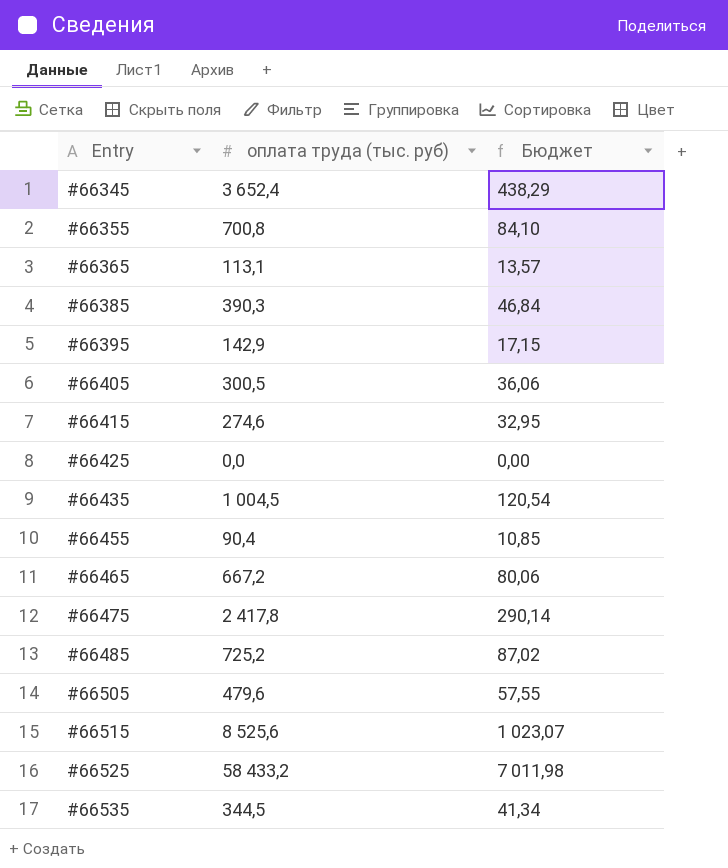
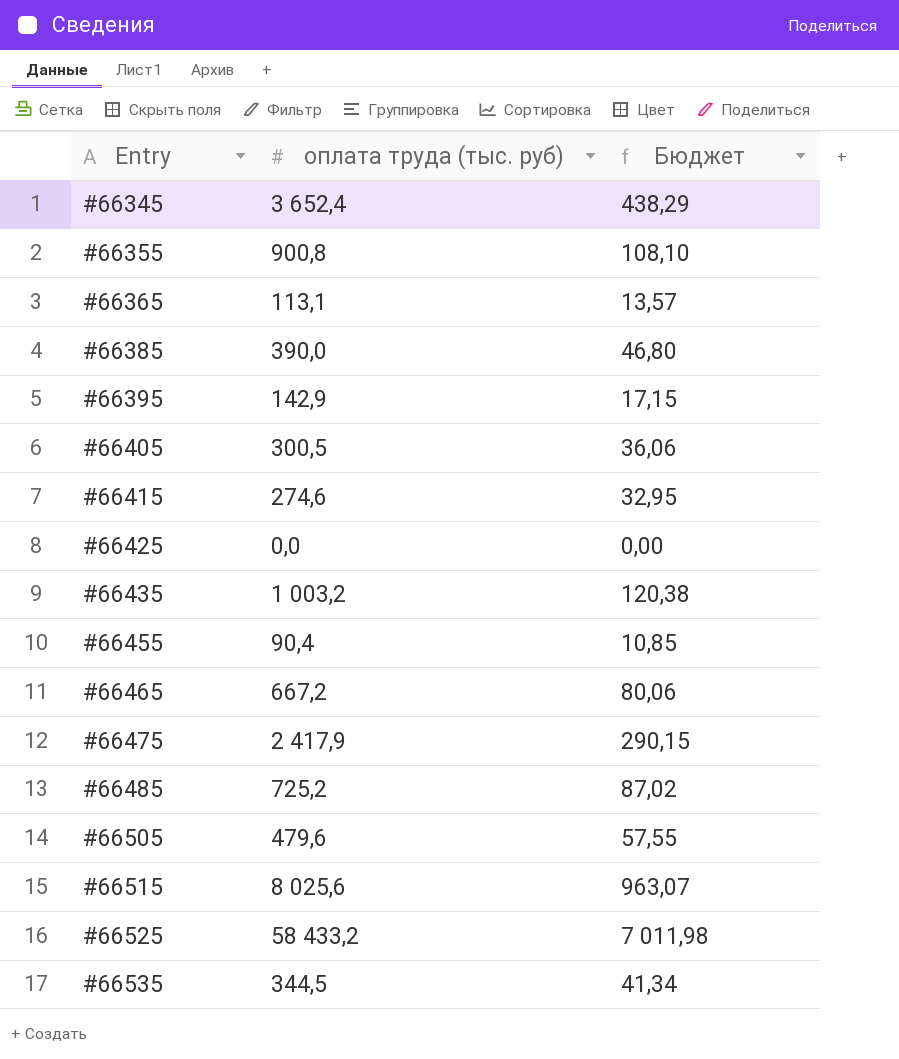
#66355 | оплата труда (тыс. руб): 700,8 -> 900,8
#66355 | Бюджет: 84,10 -> 108,10
#66385 | оплата труда (тыс. руб): 390,3 -> 390,0
#66385 | Бюджет: 46,84 -> 46,80
#66435 | оплата труда (тыс. руб): 1 004,5 -> 1 003,2
#66435 | Бюджет: 120,54 -> 120,38
#66475 | оплата труда (тыс. руб): 2 417,8 -> 2 417,9
#66475 | Бюджет: 290,14 -> 290,15
#66515 | оплата труда (тыс. руб): 8 525,6 -> 8 025,6
#66515 | Бюджет: 1 023,07 -> 963,07

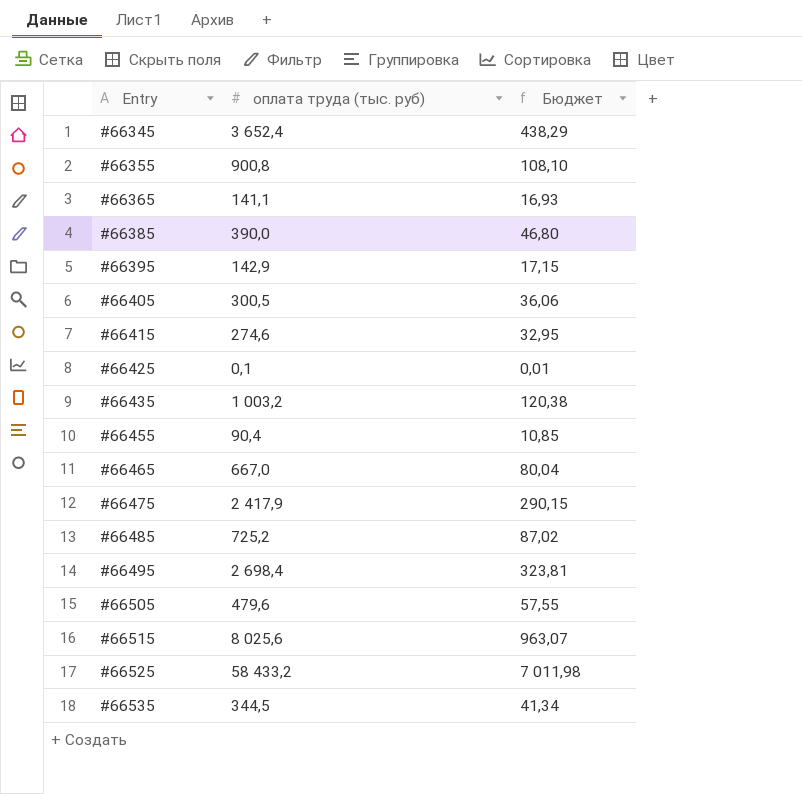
#66365 | оплата труда (тыс. руб): 113,1 -> 141,1
#66365 | Бюджет: 13,57 -> 16,93
#66425 | оплата труда (тыс. руб): 0,0 -> 0,1
#66425 | Бюджет: 0,00 -> 0,01
#66465 | оплата труда (тыс. руб): 667,2 -> 667,0
#66465 | Бюджет: 80,06 -> 80,04
row #66495: none -> 2 698,4 | 323,81

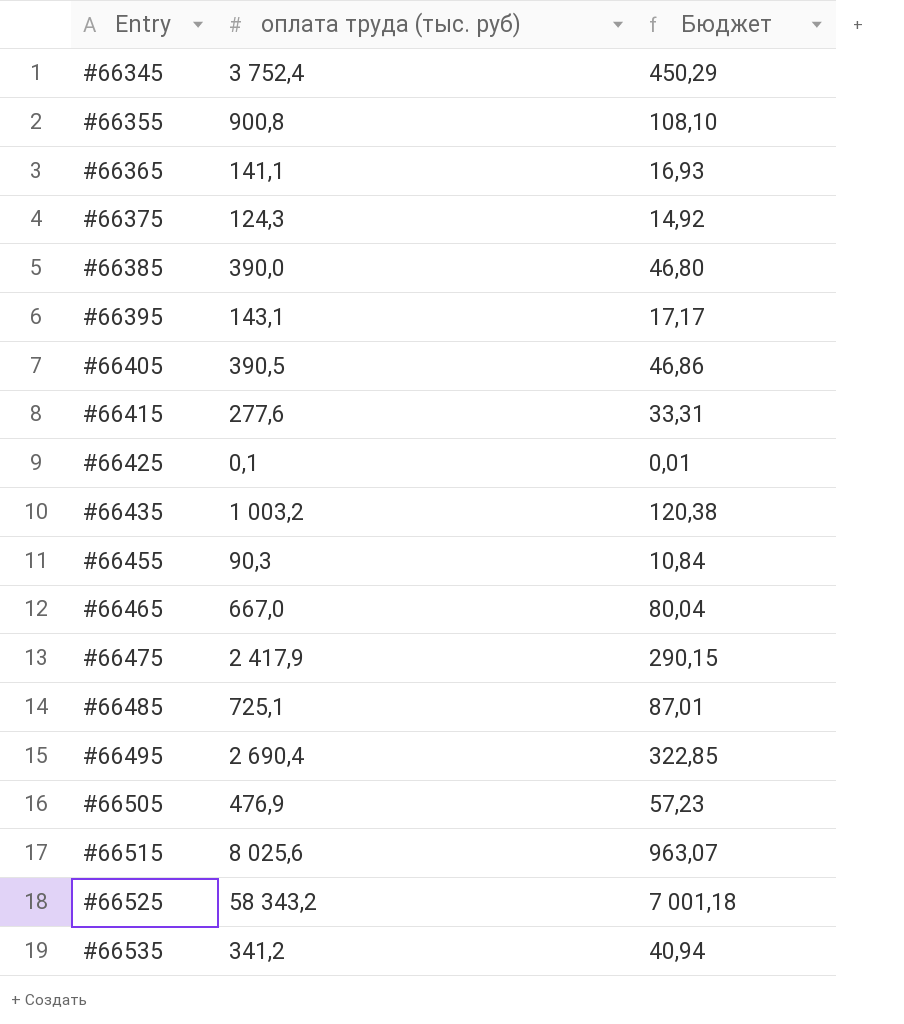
#66345 | оплата труда (тыс. руб): 3 652,4 -> 3 752,4
#66345 | Бюджет: 438,29 -> 450,29
row #66375: none -> 124,3 | 14,92
#66395 | оплата труда (тыс. руб): 142,9 -> 143,1
#66395 | Бюджет: 17,15 -> 17,17
#66405 | оплата труда (тыс. руб): 300,5 -> 390,5
#66405 | Бюджет: 36,06 -> 46,86
#66415 | оплата труда (тыс. руб): 274,6 -> 277,6
#66415 | Бюджет: 32,95 -> 33,31
#66455 | оплата труда (тыс. руб): 90,4 -> 90,3
#66455 | Бюджет: 10,85 -> 10,84
#66485 | оплата труда (тыс. руб): 725,2 -> 725,1
#66485 | Бюджет: 87,02 -> 87,01
#66495 | оплата труда (тыс. руб): 2 698,4 -> 2 690,4
#66495 | Бюджет: 323,81 -> 322,85
#66505 | оплата труда (тыс. руб): 479,6 -> 476,9
#66505 | Бюджет: 57,55 -> 57,23
#66525 | оплата труда (тыс. руб): 58 433,2 -> 58 343,2
#66525 | Бюджет: 7 011,98 -> 7 001,18
#66535 | оплата труда (тыс. руб): 344,5 -> 341,2
#66535 | Бюджет: 41,34 -> 40,94

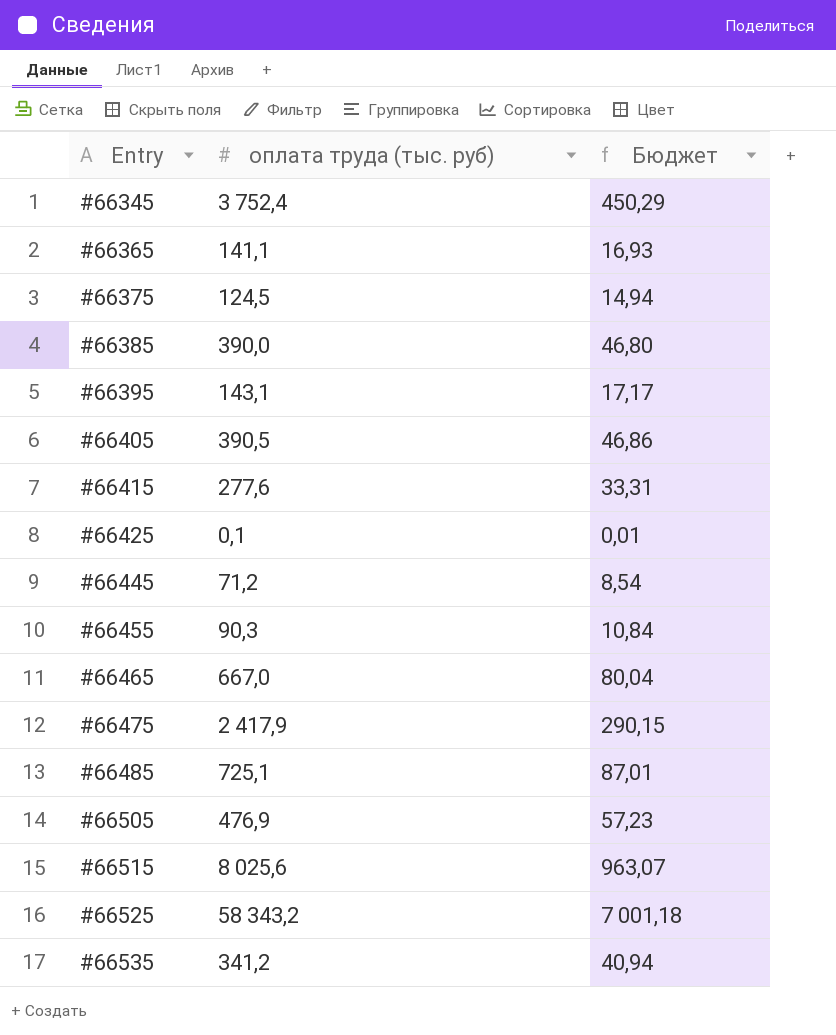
row #66355: 900,8 | 108,10 -> none
row #66435: 1 003,2 | 120,38 -> none
row #66495: 2 690,4 | 322,85 -> none
#66375 | оплата труда (тыс. руб): 124,3 -> 124,5
#66375 | Бюджет: 14,92 -> 14,94
row #66445: none -> 71,2 | 8,54

